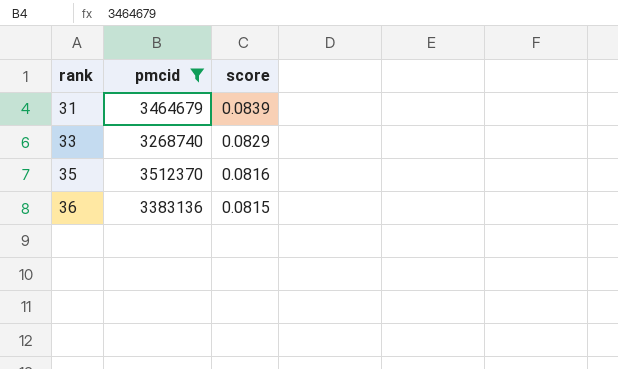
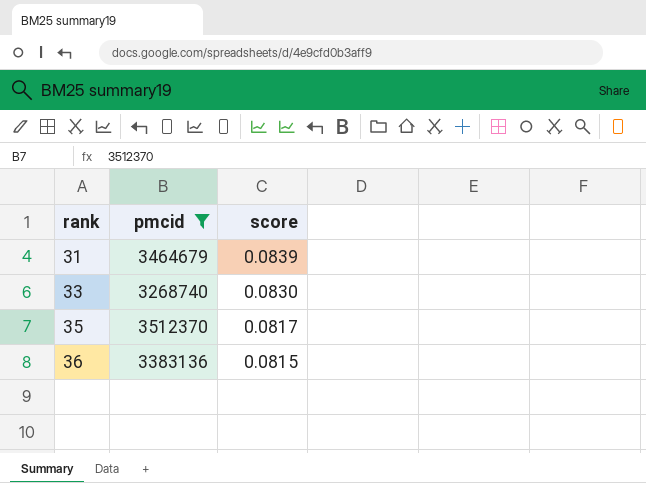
33 | score: 0.0829 -> 0.0830
35 | score: 0.0816 -> 0.0817

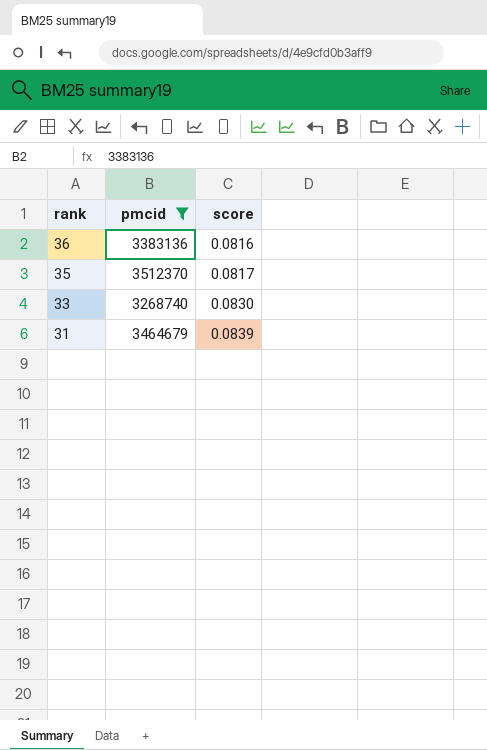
row order: rank ascending -> rank descending
36 | score: 0.0815 -> 0.0816

